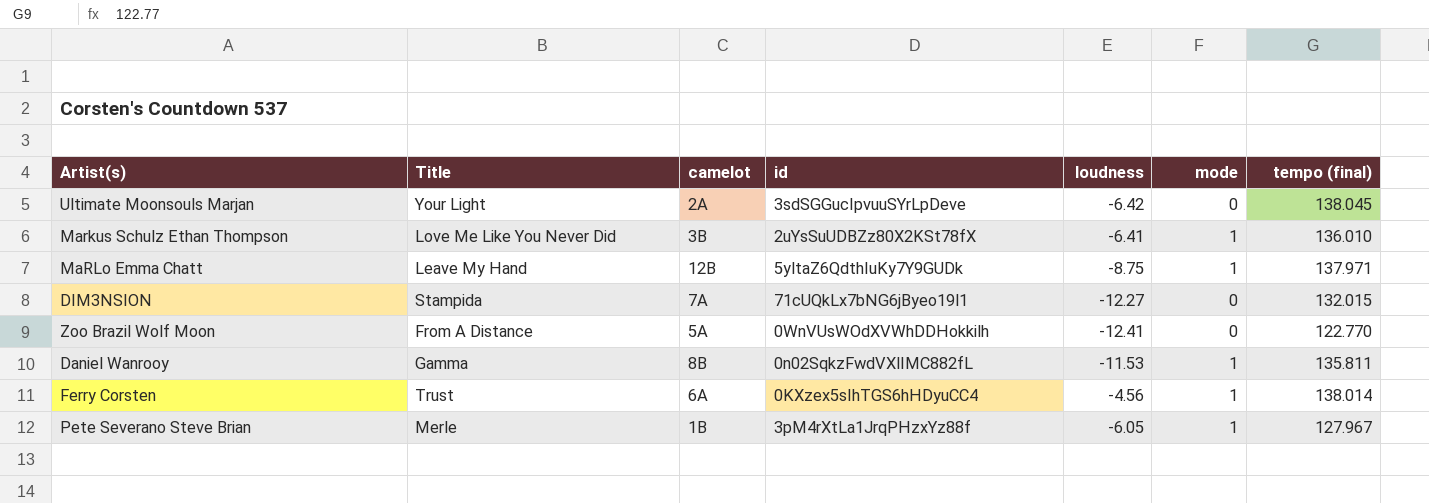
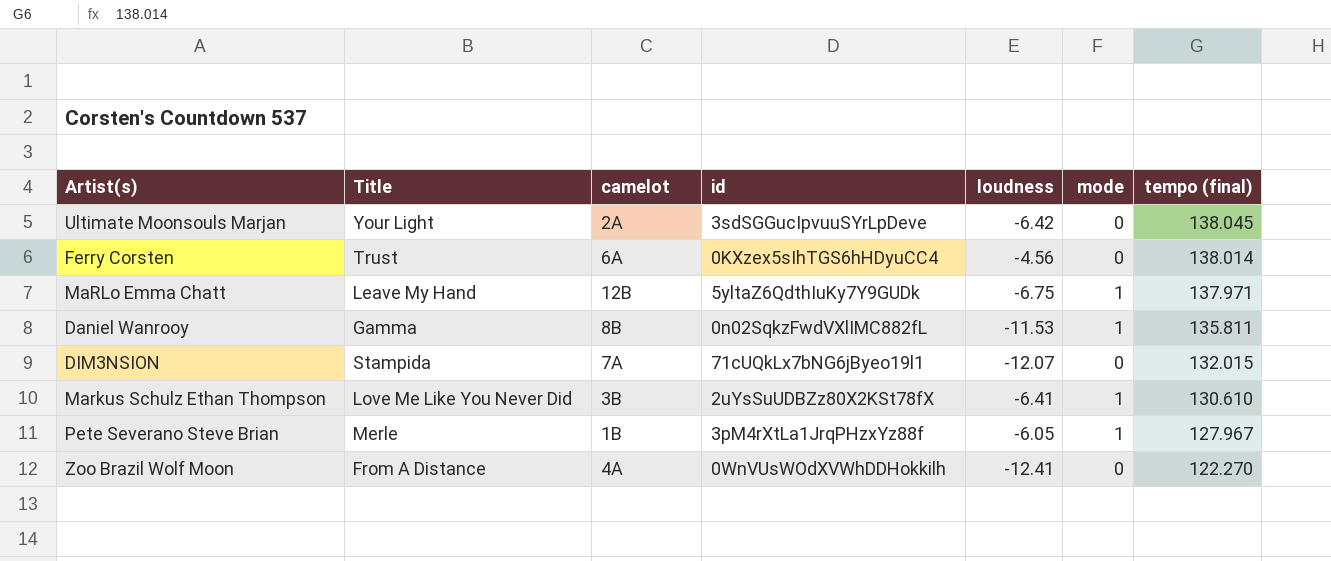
row order: none -> tempo (final) descending
Ferry Corsten | mode: 1 -> 0
MaRLo Emma Chatt | loudness: -8.75 -> -6.75
DIM3NSION | loudness: -12.27 -> -12.07
Markus Schulz Ethan Thompson | tempo (final): 136.010 -> 130.610
Zoo Brazil Wolf Moon | camelot: 5A -> 4A
Zoo Brazil Wolf Moon | tempo (final): 122.770 -> 122.270

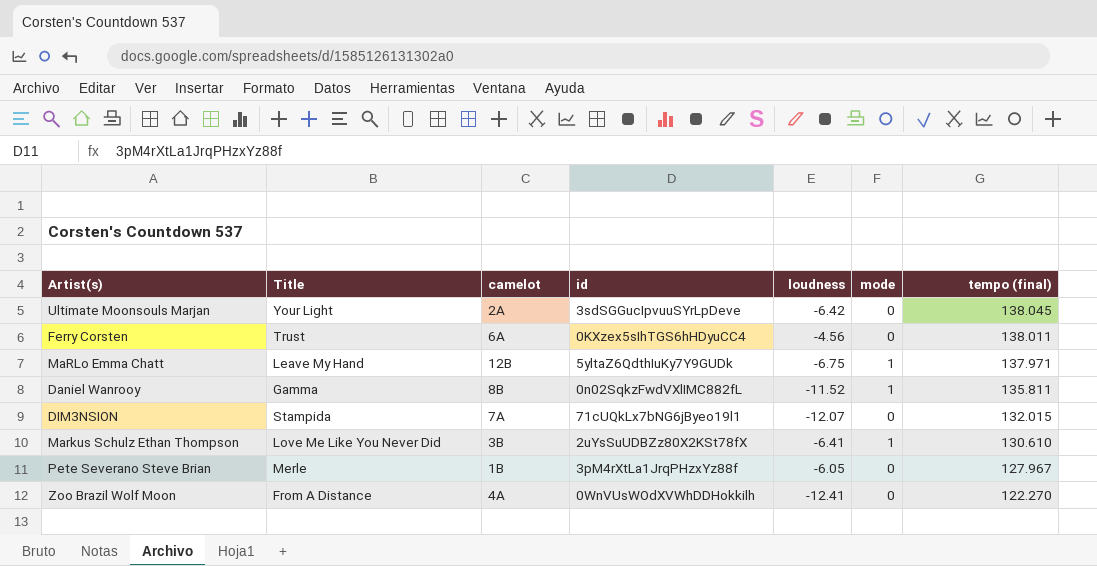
Ferry Corsten | tempo (final): 138.014 -> 138.011
Daniel Wanrooy | loudness: -11.53 -> -11.52
Pete Severano Steve Brian | mode: 1 -> 0

